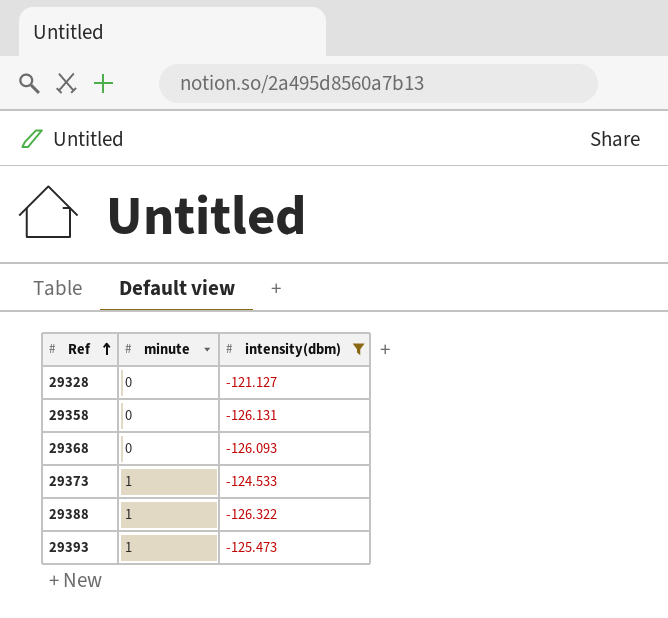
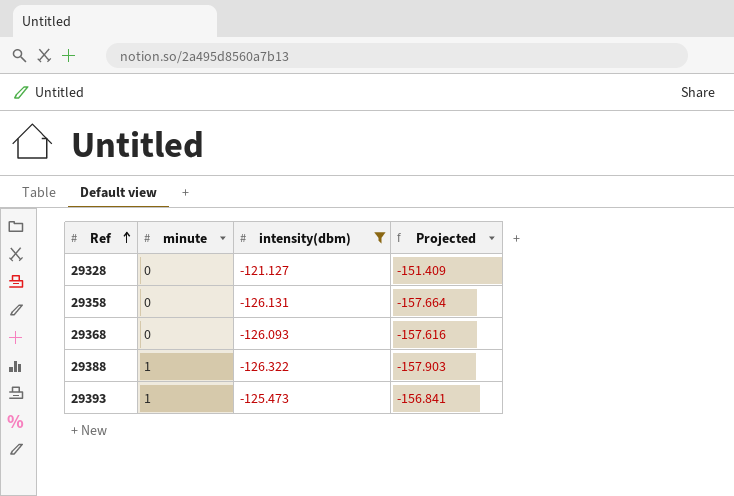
column Projected | formula: none -> [intensity(dbm)] * 1.25
row 29373: 1 | -124.533 -> none

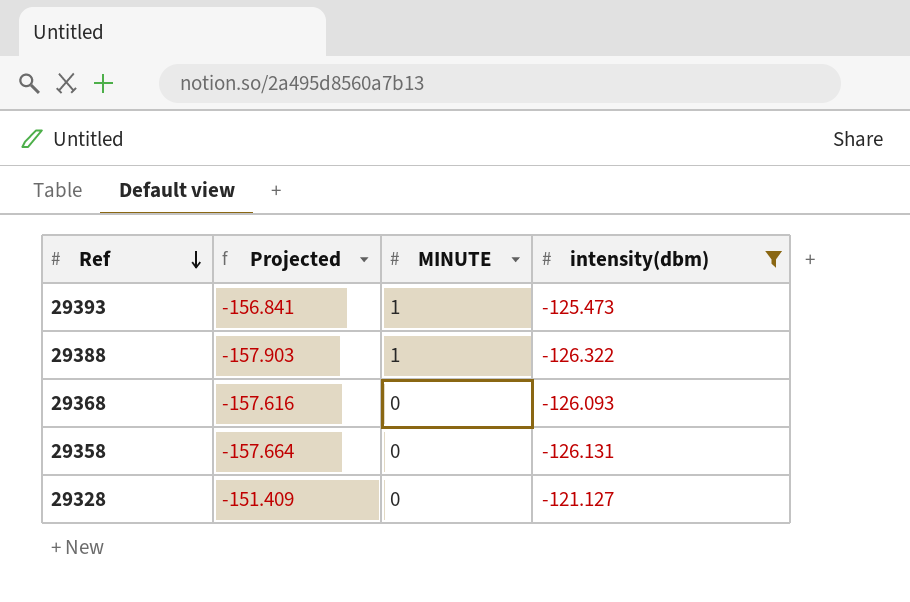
row order: Ref ascending -> Ref descending
column Projected | position: 4 -> 2
column name: minute -> MINUTE

